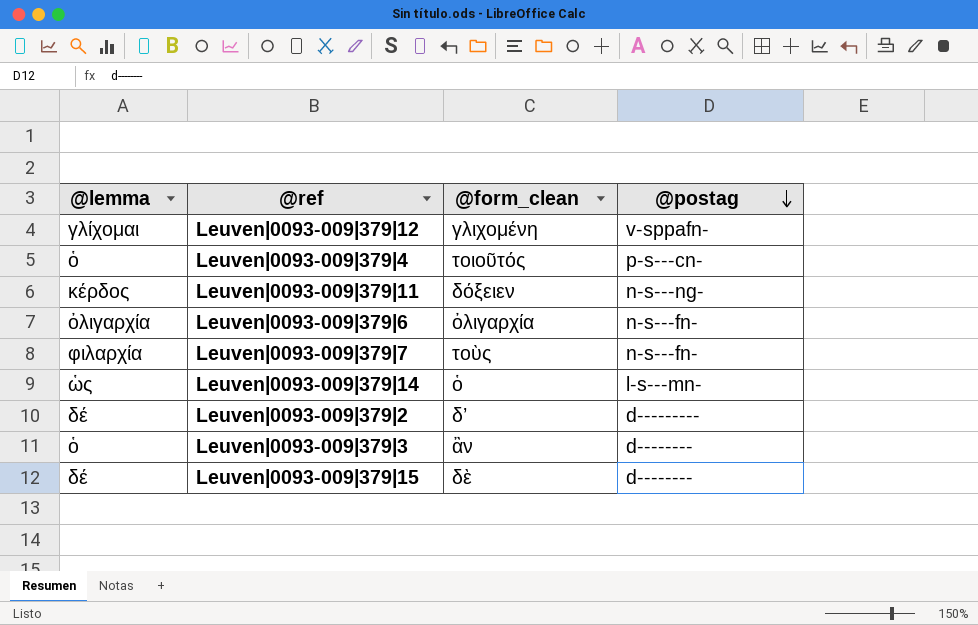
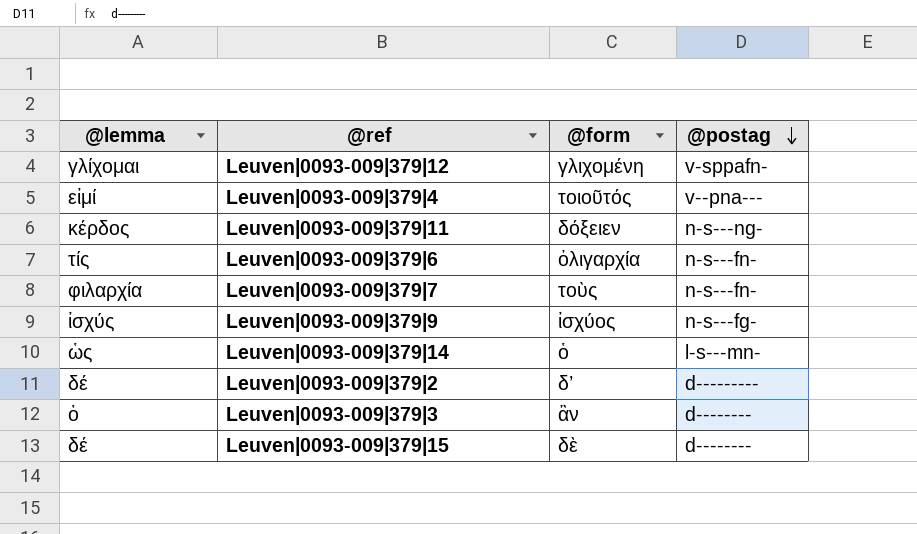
column name: @form_clean -> @form
Leuven|0093-009|379|4 | @lemma: ὁ -> εἰμί
Leuven|0093-009|379|4 | @postag: p-s---cn- -> v--pna---
Leuven|0093-009|379|6 | @lemma: ὀλιγαρχία -> τίς
row Leuven|0093-009|379|9: none -> ἰσχύς | ἰσχύος | n-s---fg-

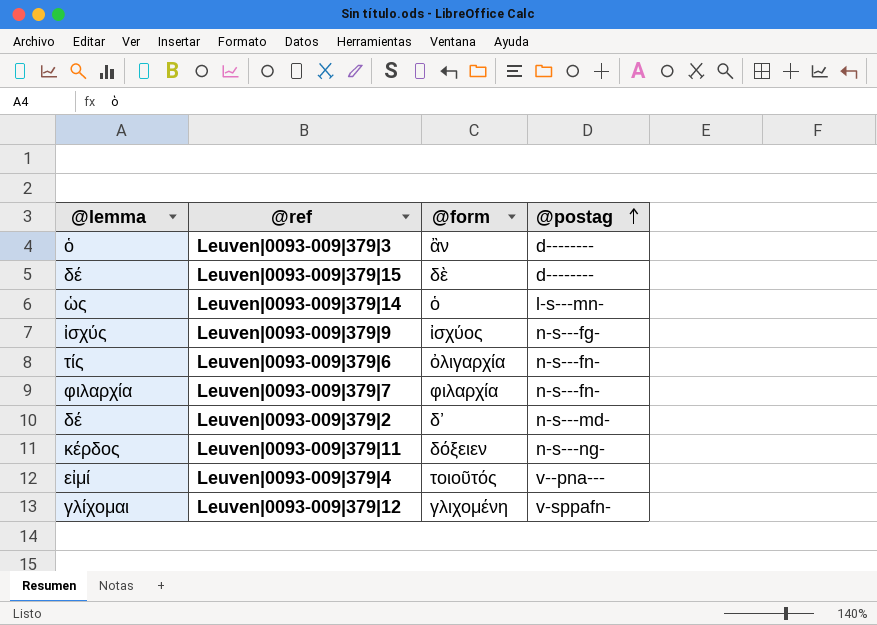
row order: @postag descending -> @postag ascending
Leuven|0093-009|379|7 | @form: τοὺς -> φιλαρχία
Leuven|0093-009|379|2 | @postag: d--------- -> n-s---md-

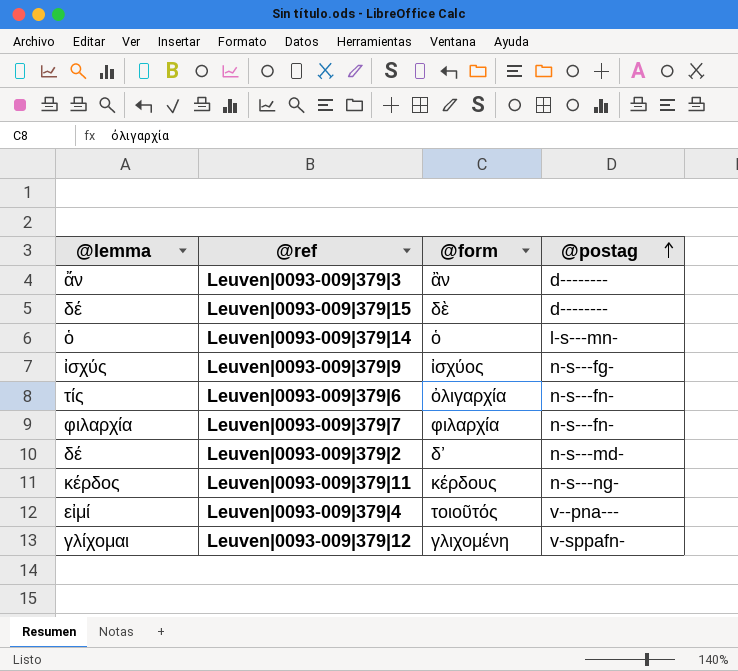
Leuven|0093-009|379|3 | @lemma: ὁ -> ἄν
Leuven|0093-009|379|14 | @lemma: ὡς -> ὁ
Leuven|0093-009|379|11 | @form: δόξειεν -> κέρδους

